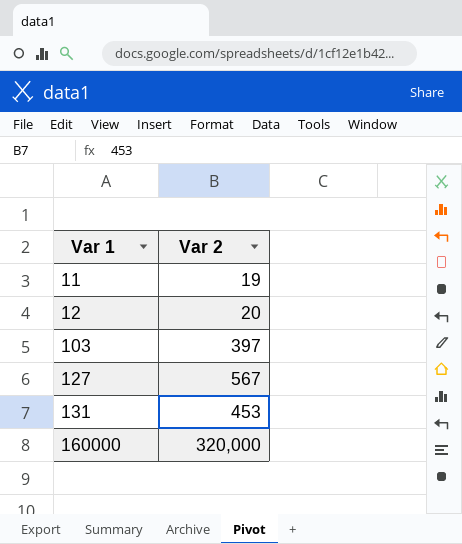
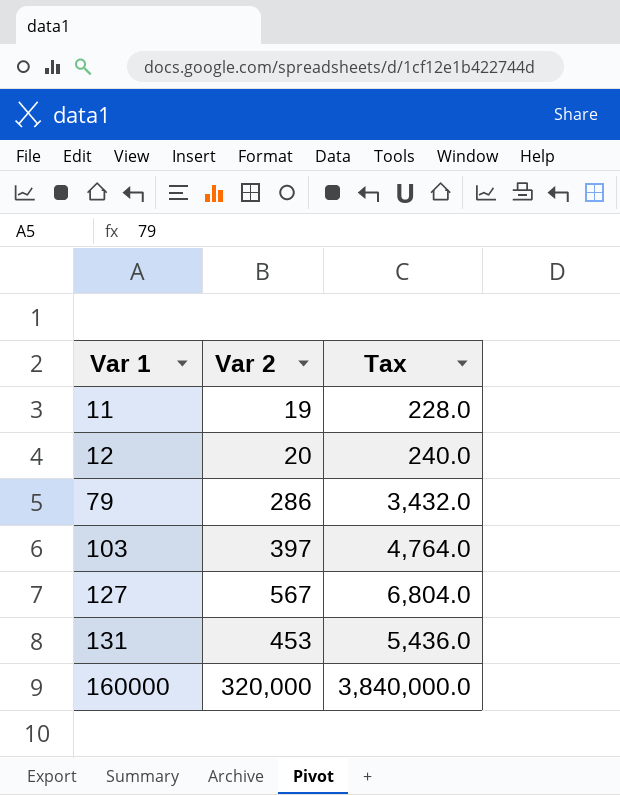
column Tax | formula: none -> [Var 2] * 12
row 79: none -> 286 | 3,432.0

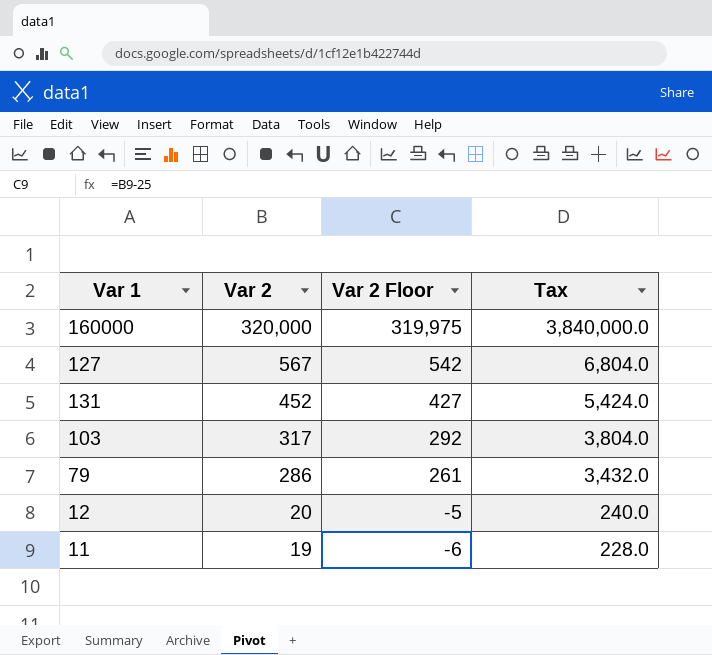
row order: Var 1 ascending -> Var 2 descending
column Var 2 Floor | formula: none -> [Var 2] - 25
131 | Var 2: 453 -> 452
131 | Tax: 5,436.0 -> 5,424.0
103 | Var 2: 397 -> 317
103 | Tax: 4,764.0 -> 3,804.0

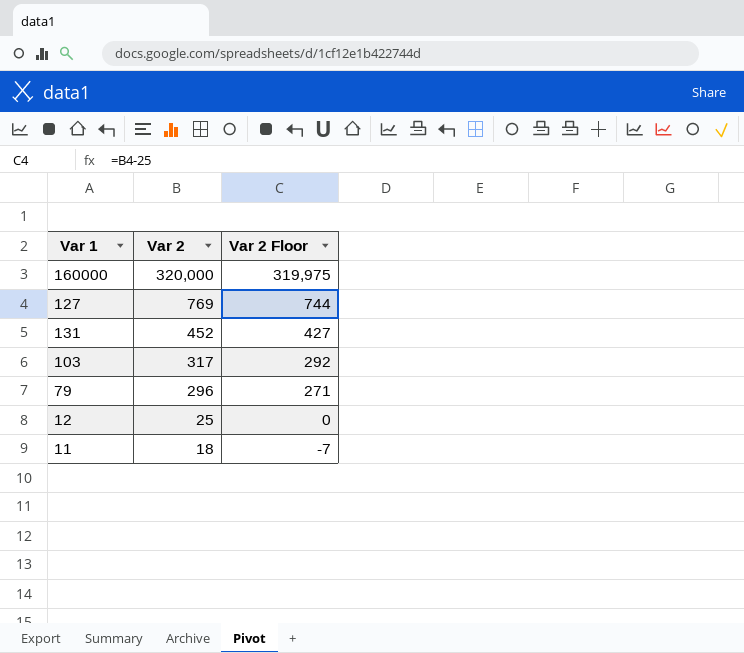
column Tax | formula: [Var 2] * 12 -> none
127 | Var 2: 567 -> 769
127 | Var 2 Floor: 542 -> 744
79 | Var 2: 286 -> 296
79 | Var 2 Floor: 261 -> 271
12 | Var 2: 20 -> 25
12 | Var 2 Floor: -5 -> 0
11 | Var 2: 19 -> 18
11 | Var 2 Floor: -6 -> -7

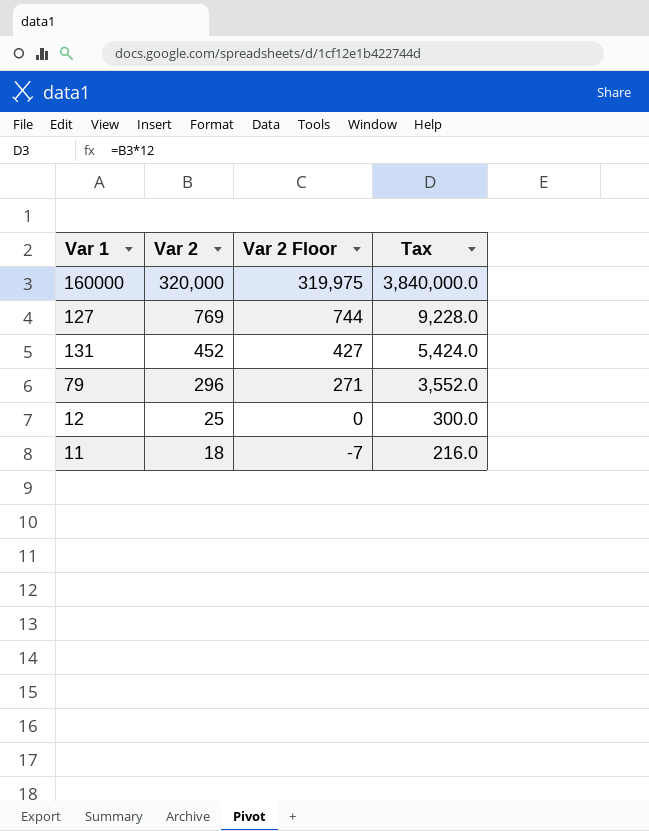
column Tax | formula: none -> [Var 2] * 12
row 103: 317 | 292 -> none

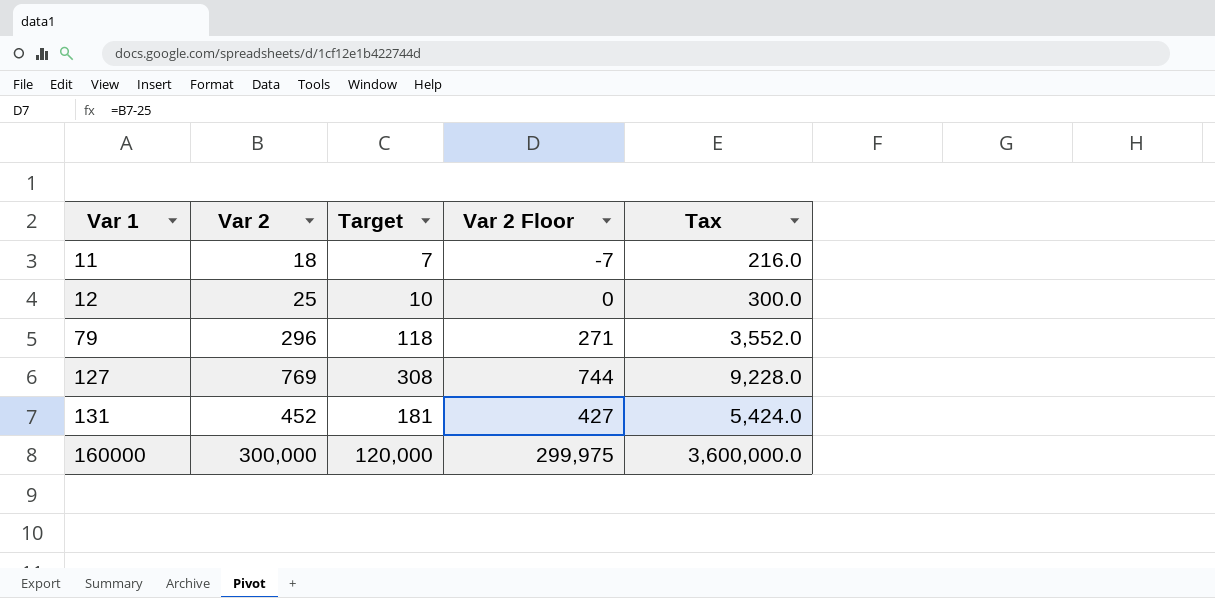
row order: Var 2 descending -> Var 1 ascending
column Target | formula: none -> [Var 2] * 0.4
160000 | Var 2: 320,000 -> 300,000
160000 | Var 2 Floor: 319,975 -> 299,975
160000 | Tax: 3,840,000.0 -> 3,600,000.0

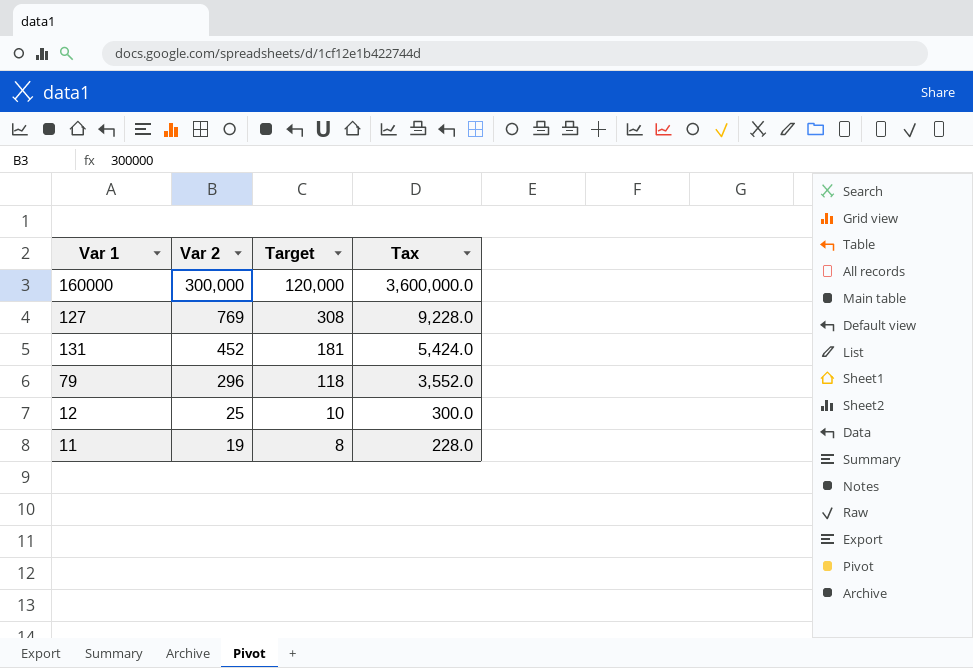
row order: Var 1 ascending -> Var 2 descending
column Var 2 Floor | formula: [Var 2] - 25 -> none
11 | Var 2: 18 -> 19
11 | Target: 7 -> 8
11 | Tax: 216.0 -> 228.0

